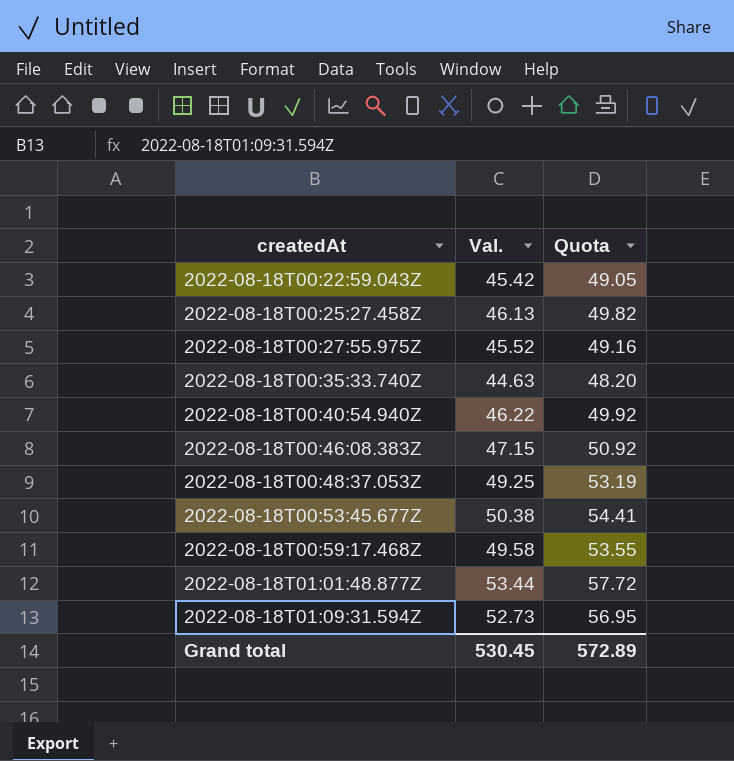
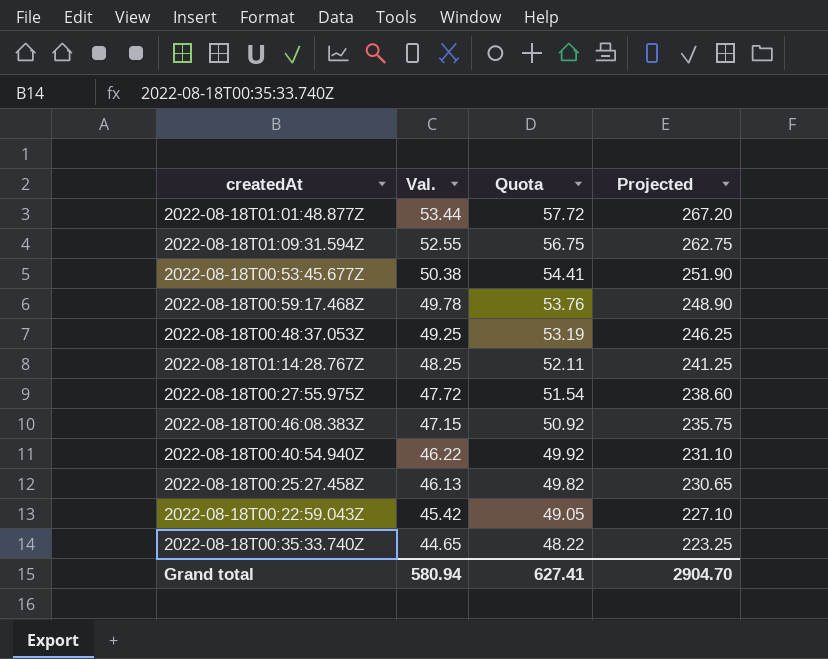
row order: createdAt ascending -> Val. descending
column Projected | formula: none -> [Val.] * 5
2022-08-18T01:09:31.594Z | Val.: 52.73 -> 52.55
2022-08-18T01:09:31.594Z | Quota: 56.95 -> 56.75
2022-08-18T00:59:17.468Z | Val.: 49.58 -> 49.78
2022-08-18T00:59:17.468Z | Quota: 53.55 -> 53.76
row 2022-08-18T01:14:28.767Z: none -> 48.25 | 52.11 | 241.25
2022-08-18T00:27:55.975Z | Val.: 45.52 -> 47.72
2022-08-18T00:27:55.975Z | Quota: 49.16 -> 51.54
2022-08-18T00:35:33.740Z | Val.: 44.63 -> 44.65
2022-08-18T00:35:33.740Z | Quota: 48.20 -> 48.22
Grand total | Val.: 530.45 -> 580.94
Grand total | Quota: 572.89 -> 627.41

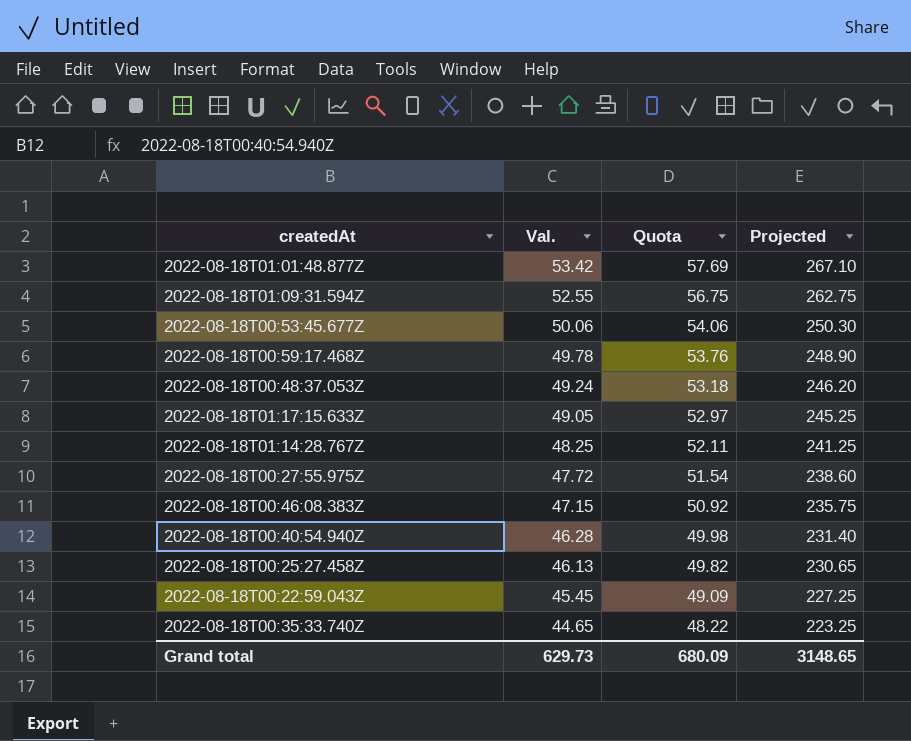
2022-08-18T01:01:48.877Z | Val.: 53.44 -> 53.42
2022-08-18T01:01:48.877Z | Quota: 57.72 -> 57.69
2022-08-18T01:01:48.877Z | Projected: 267.20 -> 267.10
2022-08-18T00:53:45.677Z | Val.: 50.38 -> 50.06
2022-08-18T00:53:45.677Z | Quota: 54.41 -> 54.06
2022-08-18T00:53:45.677Z | Projected: 251.90 -> 250.30
2022-08-18T00:48:37.053Z | Val.: 49.25 -> 49.24
2022-08-18T00:48:37.053Z | Quota: 53.19 -> 53.18
2022-08-18T00:48:37.053Z | Projected: 246.25 -> 246.20
row 2022-08-18T01:17:15.633Z: none -> 49.05 | 52.97 | 245.25
2022-08-18T00:40:54.940Z | Val.: 46.22 -> 46.28
2022-08-18T00:40:54.940Z | Quota: 49.92 -> 49.98
2022-08-18T00:40:54.940Z | Projected: 231.10 -> 231.40
2022-08-18T00:22:59.043Z | Val.: 45.42 -> 45.45
2022-08-18T00:22:59.043Z | Quota: 49.05 -> 49.09
2022-08-18T00:22:59.043Z | Projected: 227.10 -> 227.25
Grand total | Val.: 580.94 -> 629.73
Grand total | Quota: 627.41 -> 680.09
Grand total | Projected: 2904.70 -> 3148.65

